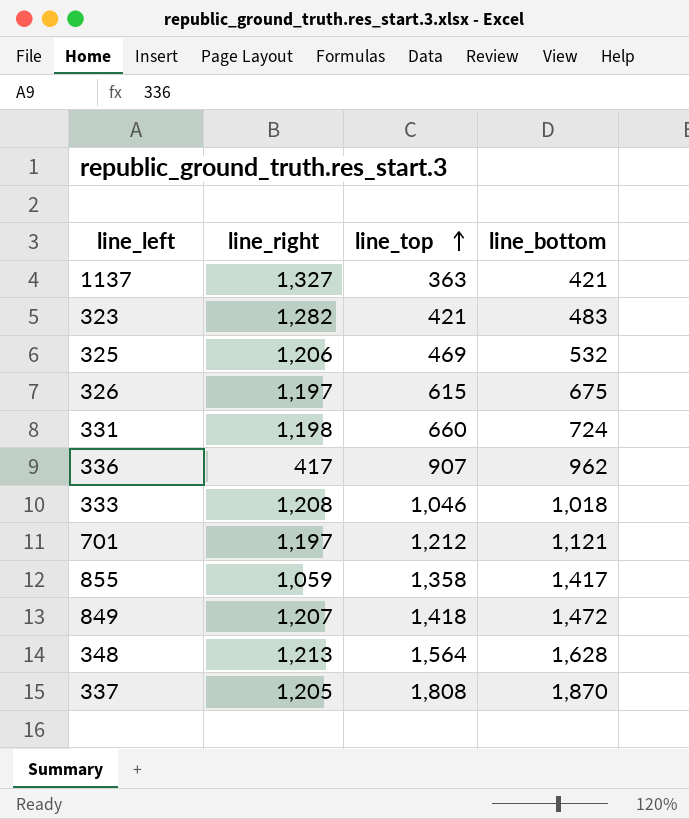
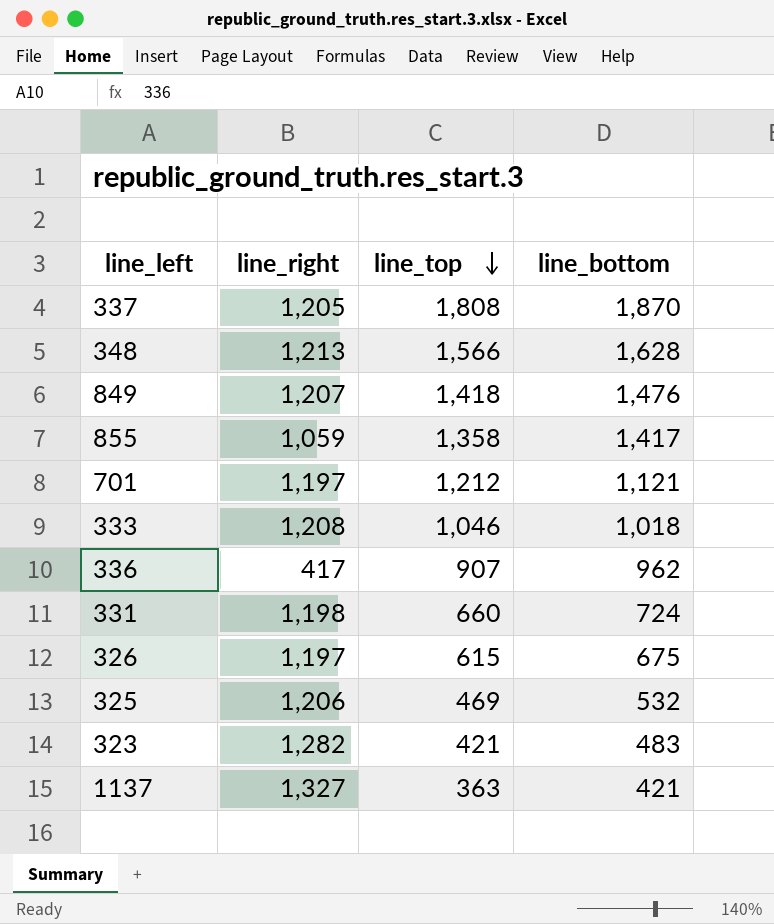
row order: line_top ascending -> line_top descending
348 | line_top: 1,564 -> 1,566
849 | line_bottom: 1,472 -> 1,476

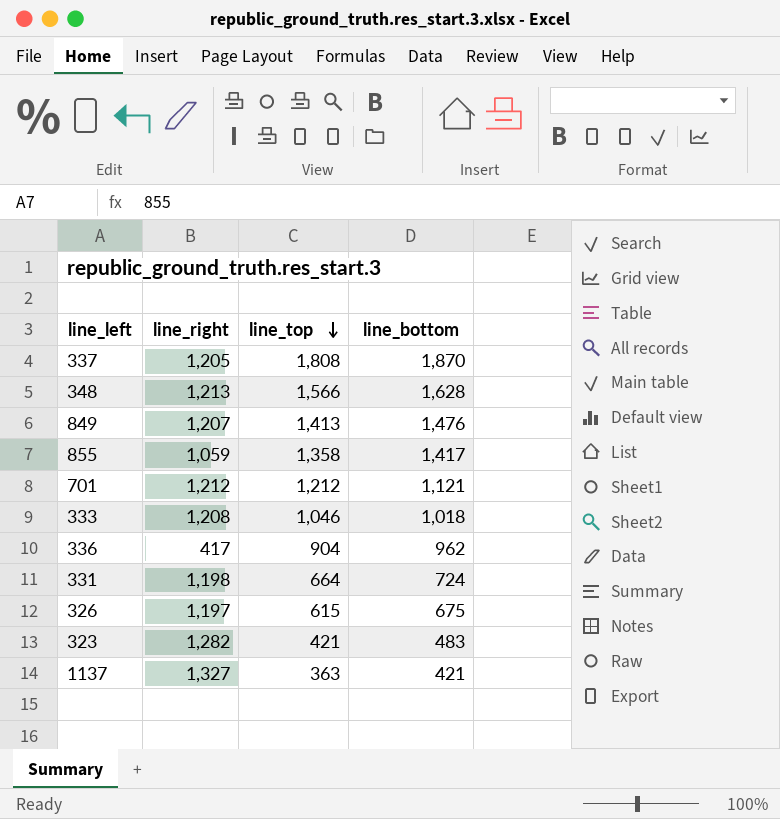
row 325: 1,206 | 469 | 532 -> none
849 | line_top: 1,418 -> 1,413
701 | line_right: 1,197 -> 1,212
336 | line_top: 907 -> 904
331 | line_top: 660 -> 664

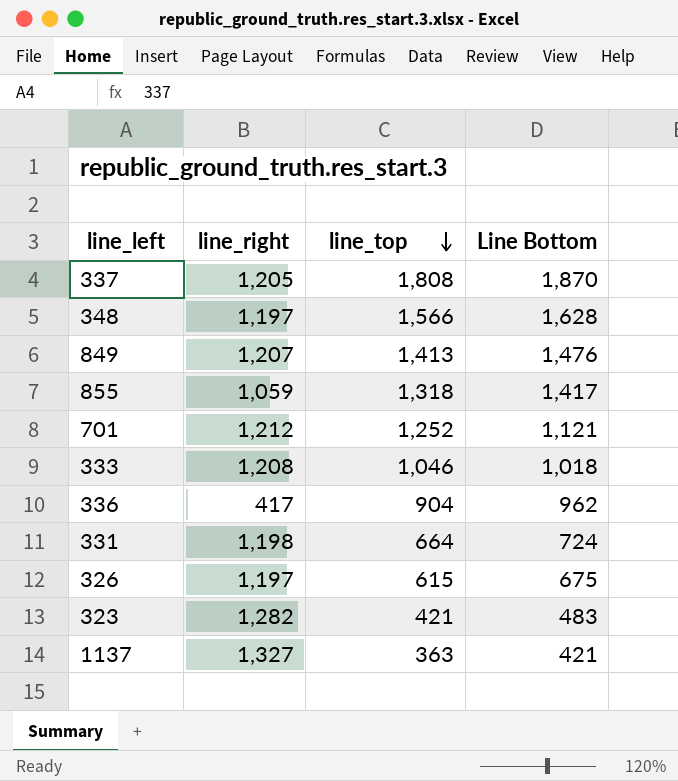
column name: line_bottom -> Line Bottom
348 | line_right: 1,213 -> 1,197
855 | line_top: 1,358 -> 1,318
701 | line_top: 1,212 -> 1,252

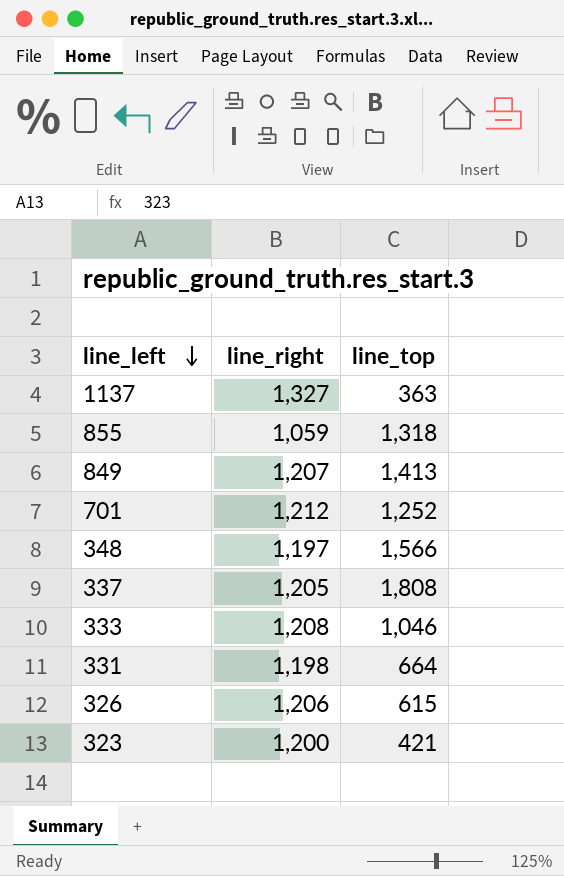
row order: line_top descending -> line_left descending
column Line Bottom | position: 4 -> none
row 336: 417 | 904 | 962 -> none
326 | line_right: 1,197 -> 1,206
323 | line_right: 1,282 -> 1,200

